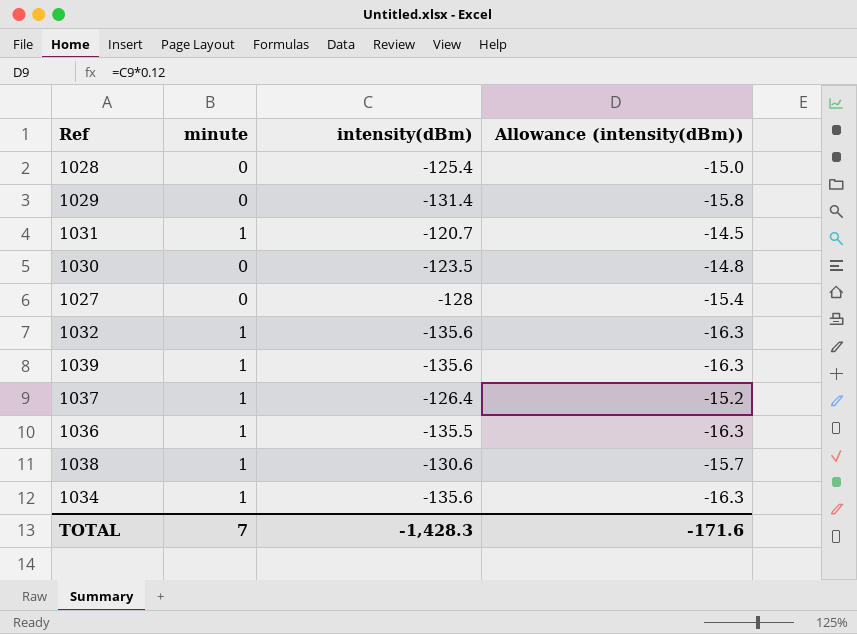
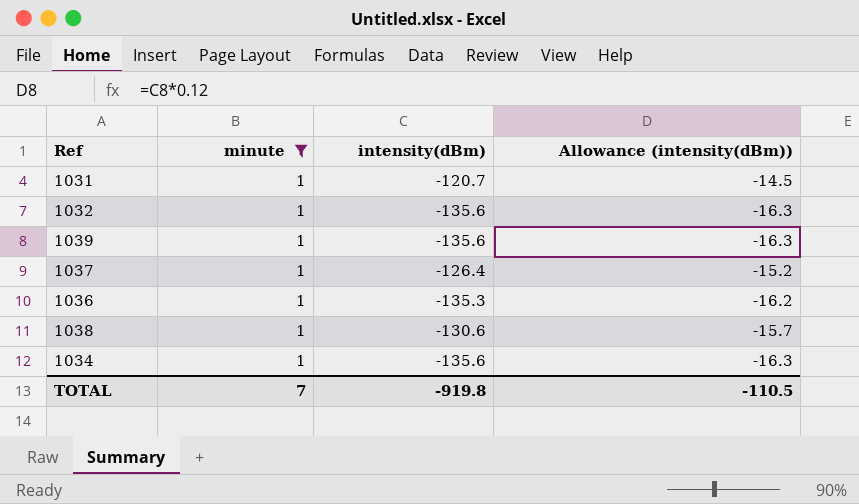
filter: none -> minute = 1
1036 | intensity(dBm): -135.5 -> -135.3
1036 | Allowance (intensity(dBm)): -16.3 -> -16.2
TOTAL | intensity(dBm): -1,428.3 -> -919.8
TOTAL | Allowance (intensity(dBm)): -171.6 -> -110.5

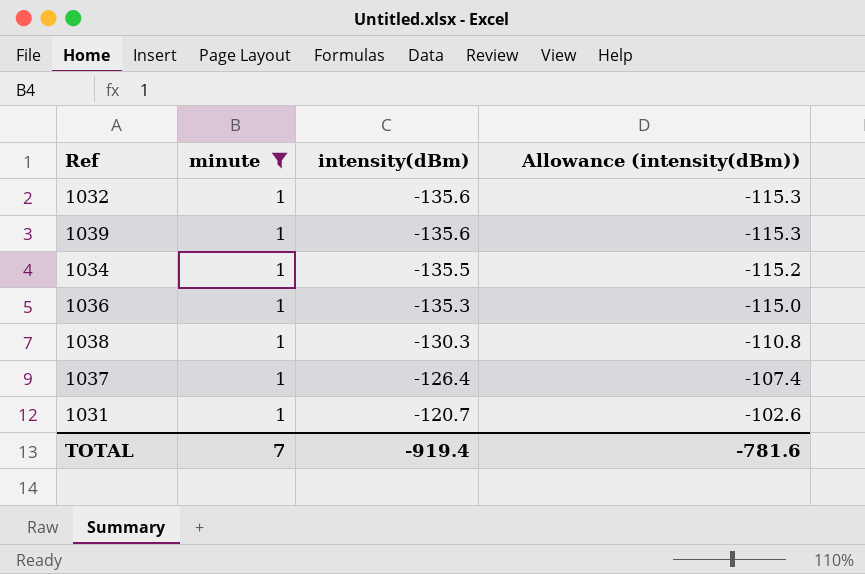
row order: none -> intensity(dBm) ascending
column Allowance (intensity(dBm)) | formula: [intensity(dBm)] * 0.12 -> [intensity(dBm)] * 0.85
1034 | intensity(dBm): -135.6 -> -135.5
1038 | intensity(dBm): -130.6 -> -130.3
TOTAL | intensity(dBm): -919.8 -> -919.4
TOTAL | Allowance (intensity(dBm)): -110.5 -> -781.6

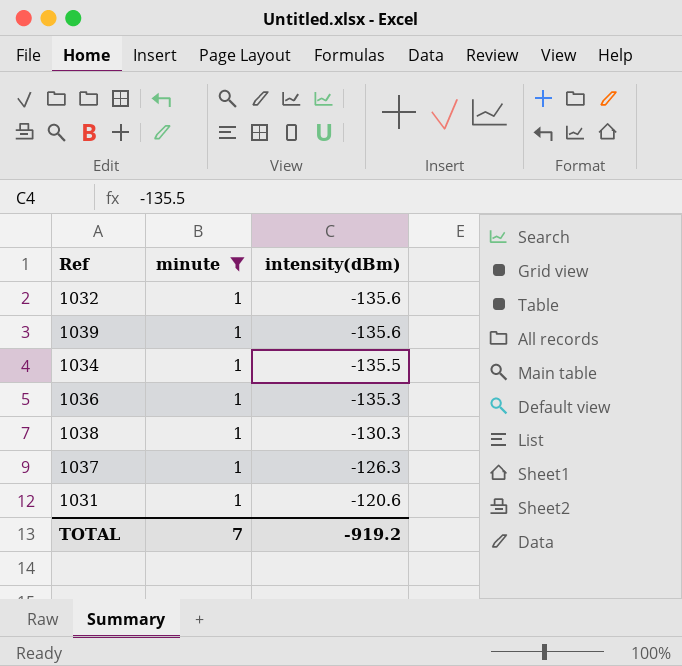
column Allowance (intensity(dBm)) | formula: [intensity(dBm)] * 0.85 -> none
1037 | intensity(dBm): -126.4 -> -126.3
1031 | intensity(dBm): -120.7 -> -120.6
TOTAL | intensity(dBm): -919.4 -> -919.2

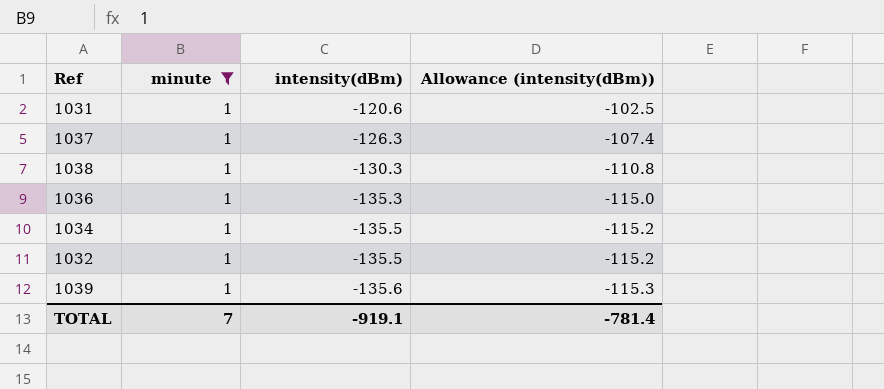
row order: intensity(dBm) ascending -> intensity(dBm) descending
column Allowance (intensity(dBm)) | formula: none -> [intensity(dBm)] * 0.85
1032 | intensity(dBm): -135.6 -> -135.5
TOTAL | intensity(dBm): -919.2 -> -919.1

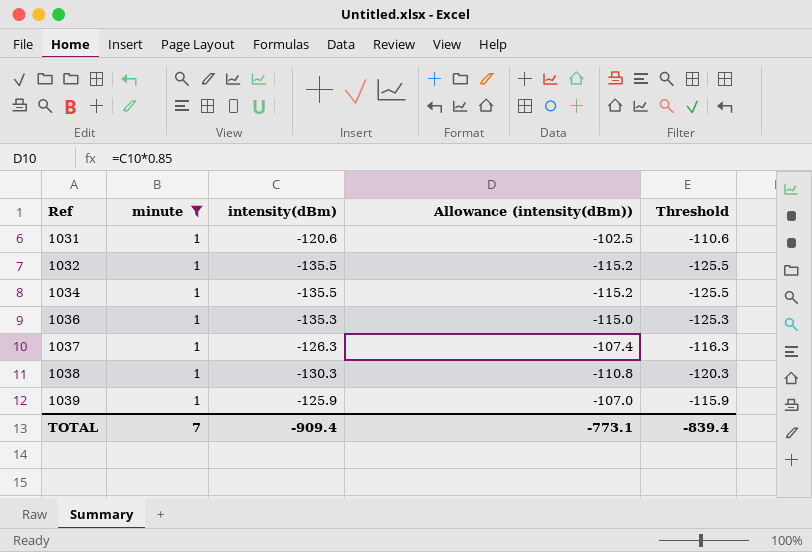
row order: intensity(dBm) descending -> Ref ascending
column Threshold | formula: none -> [intensity(dBm)] + 10
1039 | intensity(dBm): -135.6 -> -125.9
1039 | Allowance (intensity(dBm)): -115.3 -> -107.0
TOTAL | intensity(dBm): -919.1 -> -909.4
TOTAL | Allowance (intensity(dBm)): -781.4 -> -773.1

